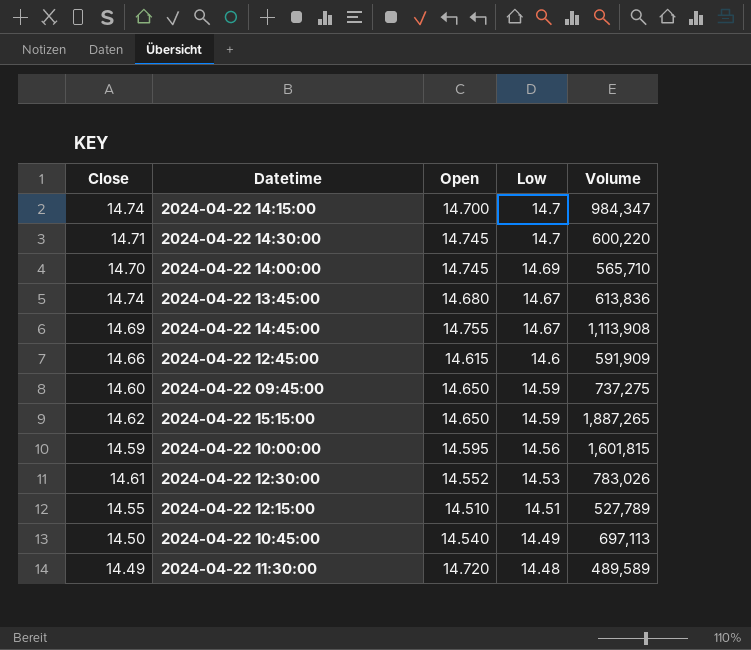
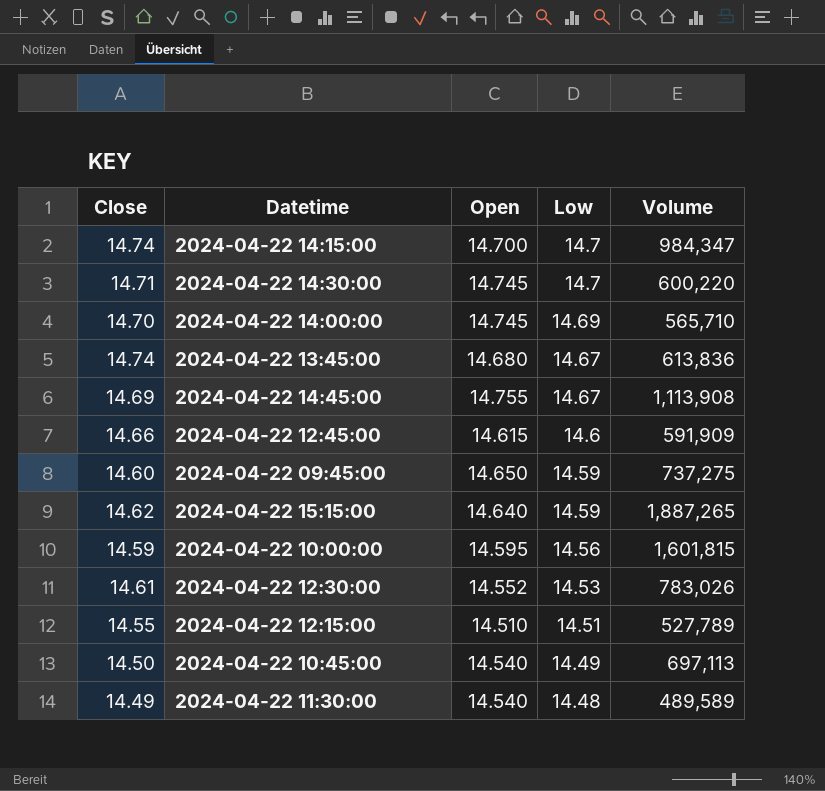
2024-04-22 15:15:00 | Open: 14.650 -> 14.640
2024-04-22 11:30:00 | Open: 14.720 -> 14.540

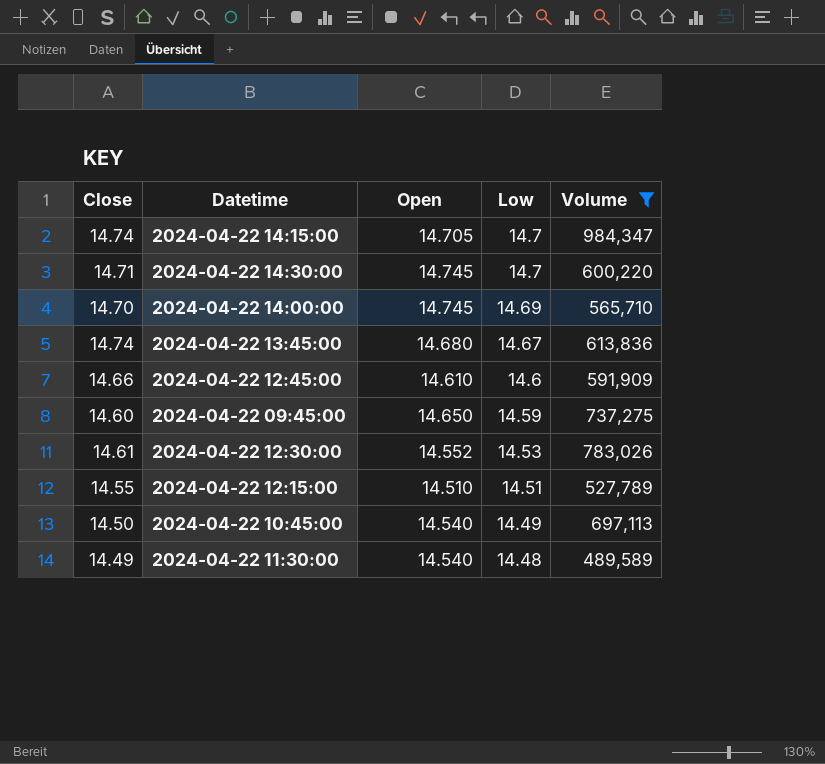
filter: none -> Volume <= 984,347
2024-04-22 14:15:00 | Open: 14.700 -> 14.705
2024-04-22 12:45:00 | Open: 14.615 -> 14.610

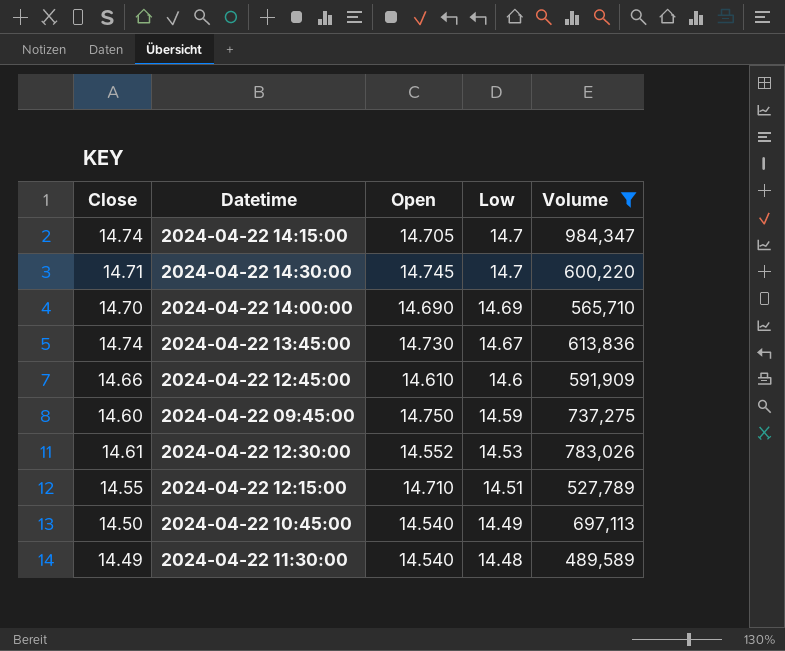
2024-04-22 14:00:00 | Open: 14.745 -> 14.690
2024-04-22 13:45:00 | Open: 14.680 -> 14.730
2024-04-22 09:45:00 | Open: 14.650 -> 14.750
2024-04-22 12:15:00 | Open: 14.510 -> 14.710

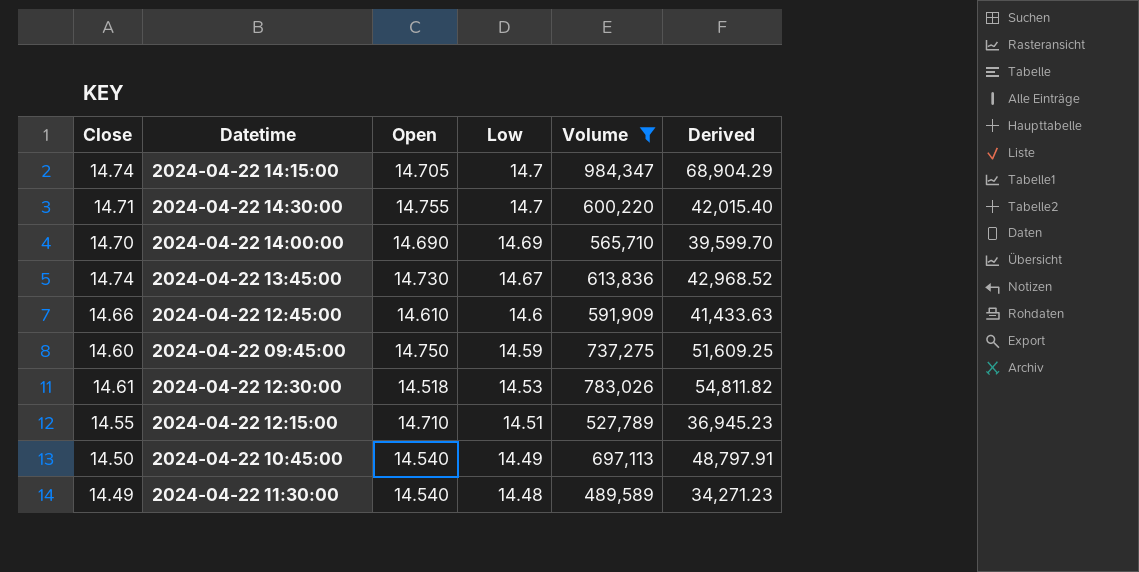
column Derived | formula: none -> [Volume] * 0.07
2024-04-22 14:30:00 | Open: 14.745 -> 14.755
2024-04-22 12:30:00 | Open: 14.552 -> 14.518

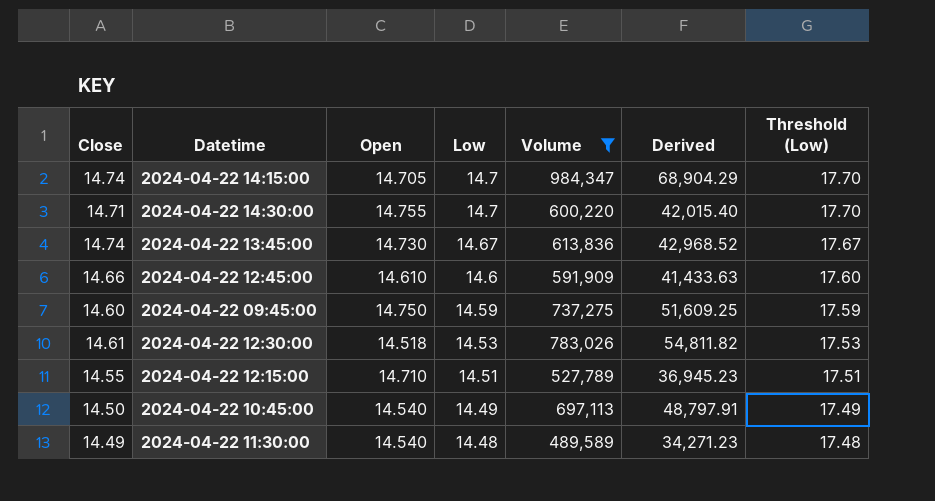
column Threshold (Low) | formula: none -> [Low] + 3
row 2024-04-22 14:00:00: 14.70 | 14.690 | 14.69 | 565,710 | 39,599.70 -> none

